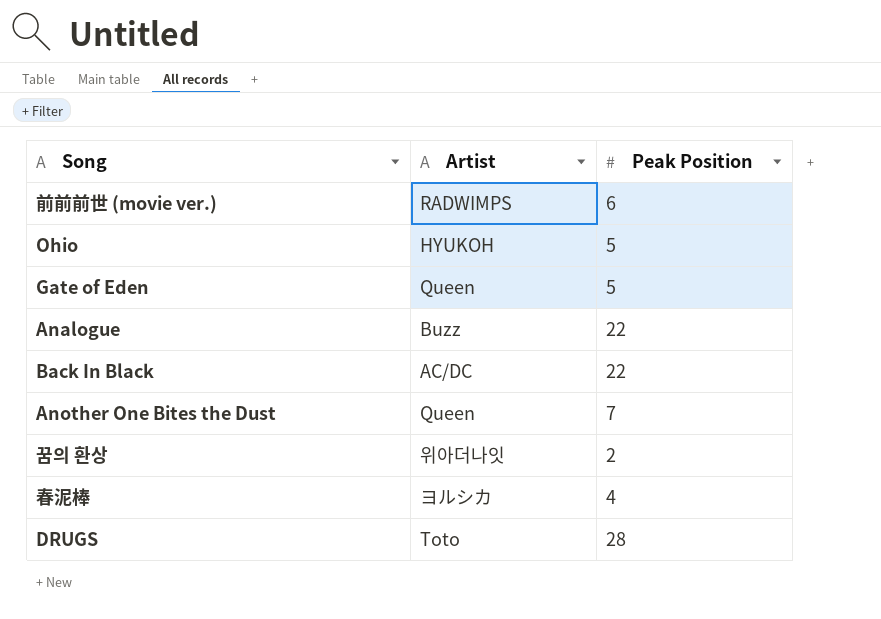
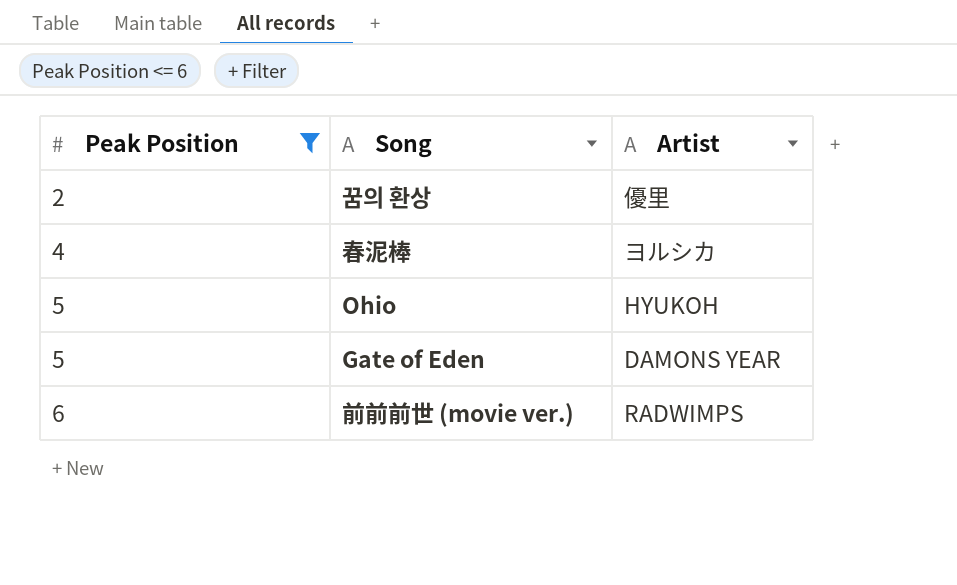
filter: none -> Peak Position <= 6
row order: none -> Peak Position ascending
column Peak Position | position: 3 -> 1
꿈의 환상 | Artist: 위아더나잇 -> 優里
Gate of Eden | Artist: Queen -> DAMONS YEAR

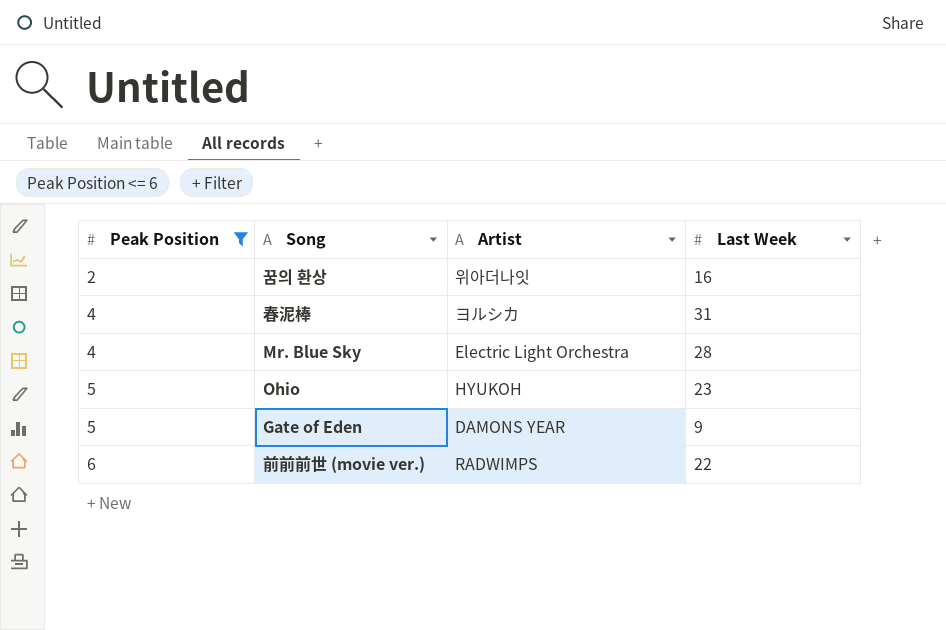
column Last Week | position: none -> 4
꿈의 환상 | Artist: 優里 -> 위아더나잇
row Mr. Blue Sky: none -> 4 | Electric Light Orchestra | 28

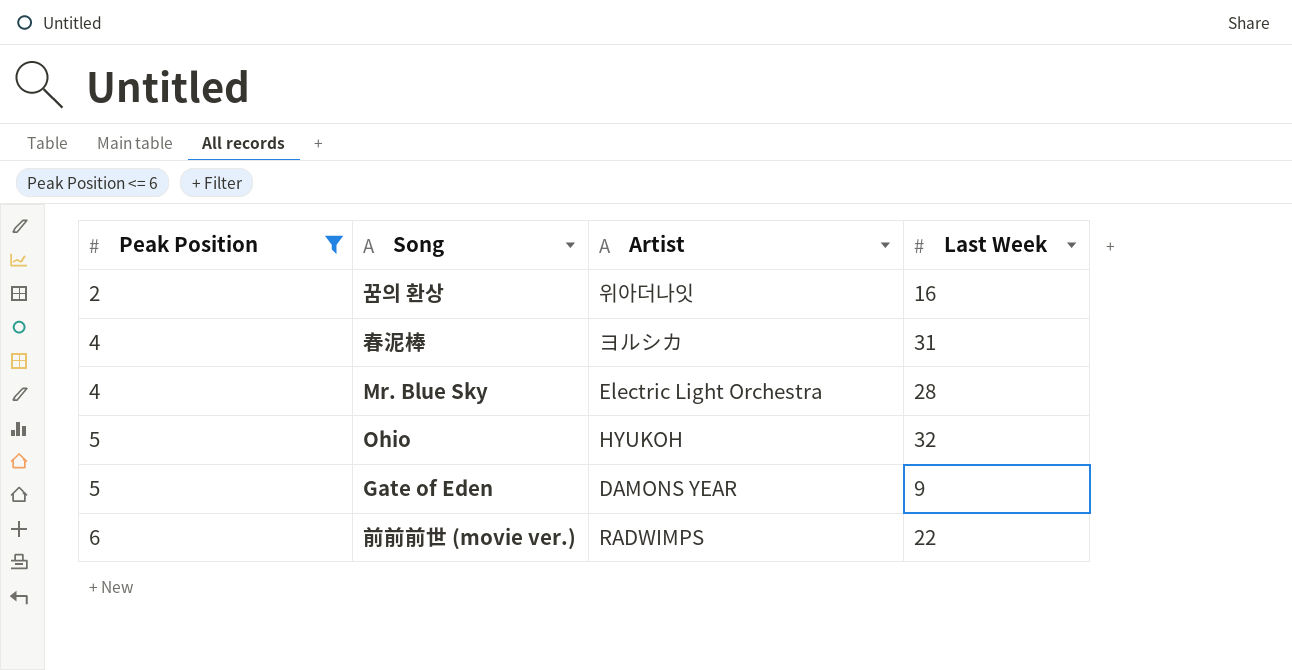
Ohio | Last Week: 23 -> 32

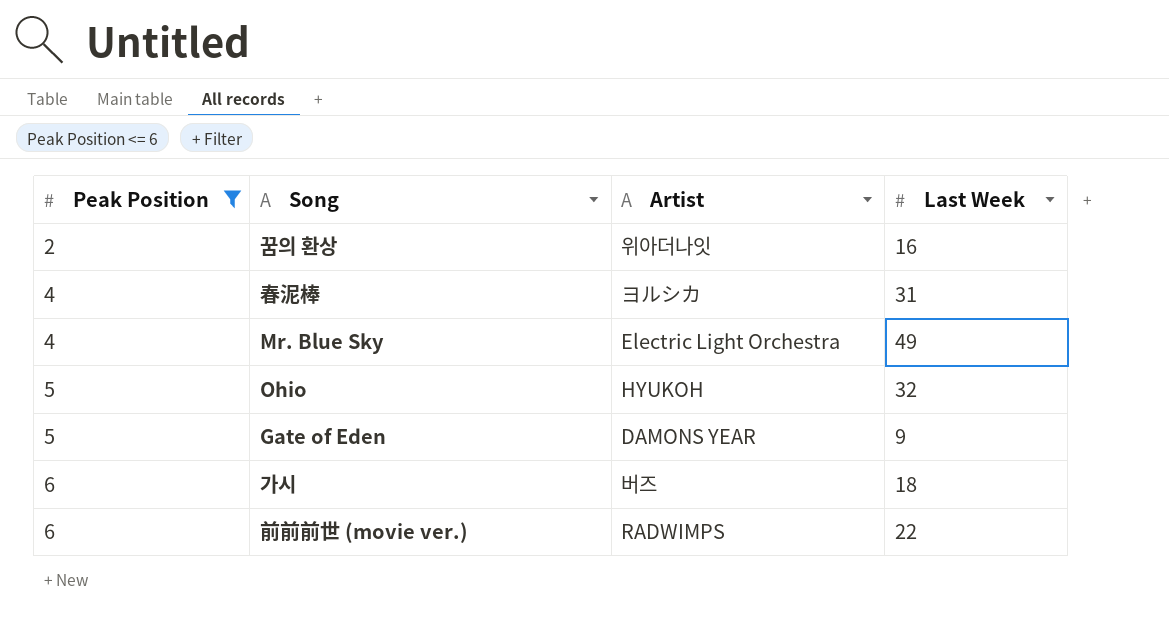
Mr. Blue Sky | Last Week: 28 -> 49
row 가시: none -> 6 | 버즈 | 18

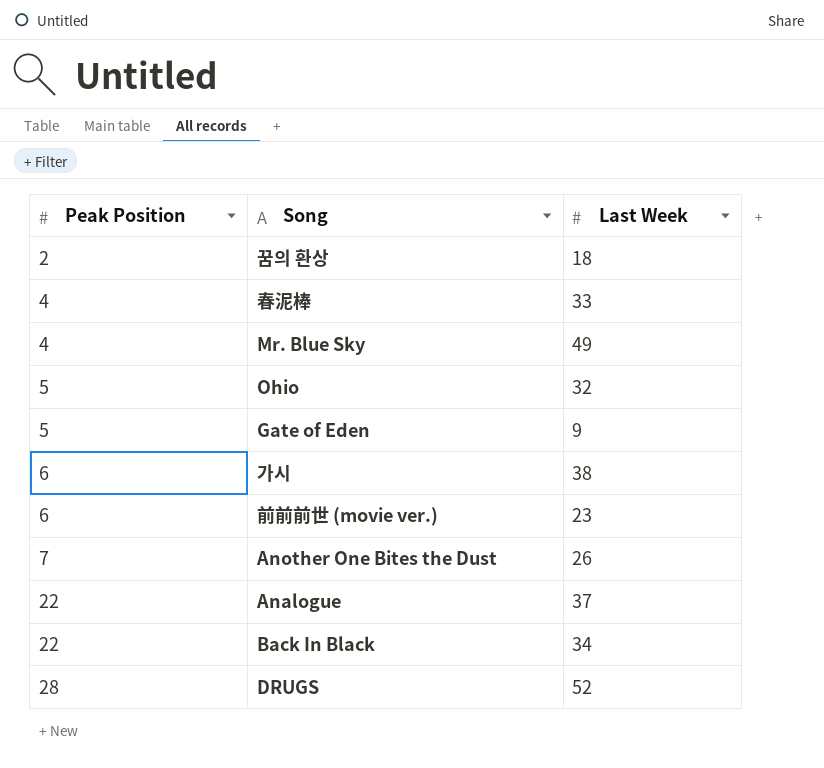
filter: Peak Position <= 6 -> none
column Artist | position: 3 -> none
꿈의 환상 | Last Week: 16 -> 18
春泥棒 | Last Week: 31 -> 33
가시 | Last Week: 18 -> 38
前前前世 (movie ver.) | Last Week: 22 -> 23

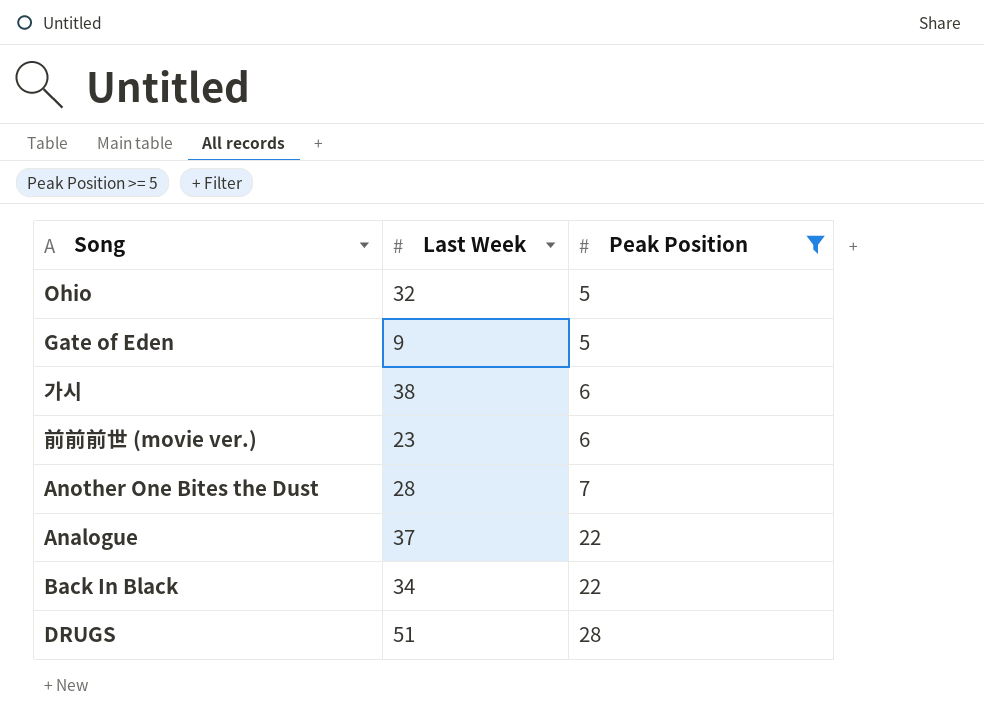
filter: none -> Peak Position >= 5
column Peak Position | position: 1 -> 3
Another One Bites the Dust | Last Week: 26 -> 28
DRUGS | Last Week: 52 -> 51

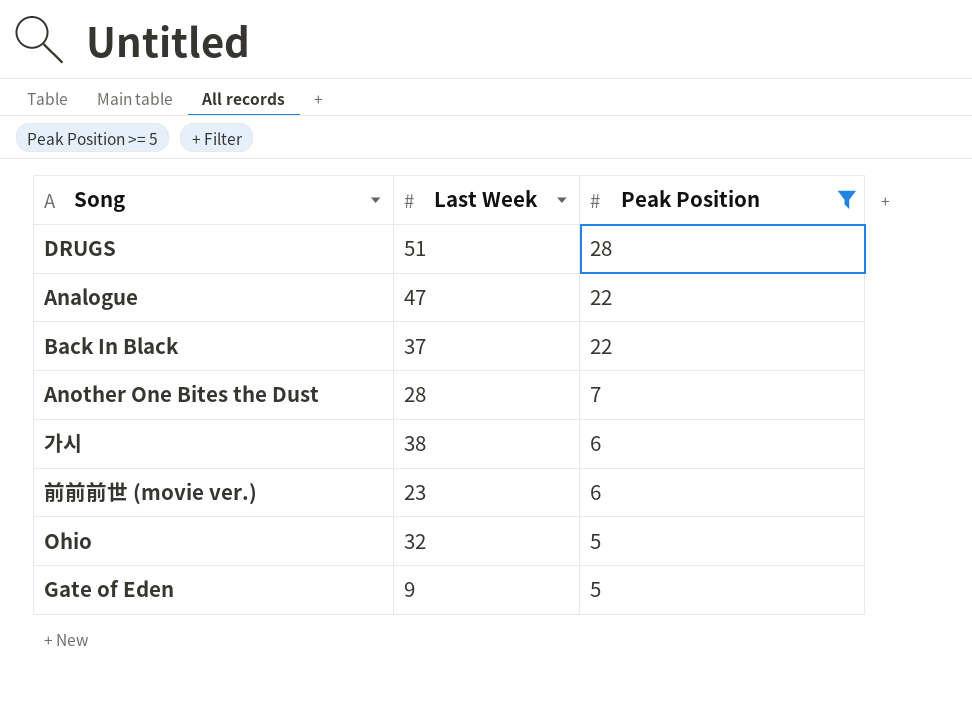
row order: Peak Position ascending -> Peak Position descending
Analogue | Last Week: 37 -> 47
Back In Black | Last Week: 34 -> 37

